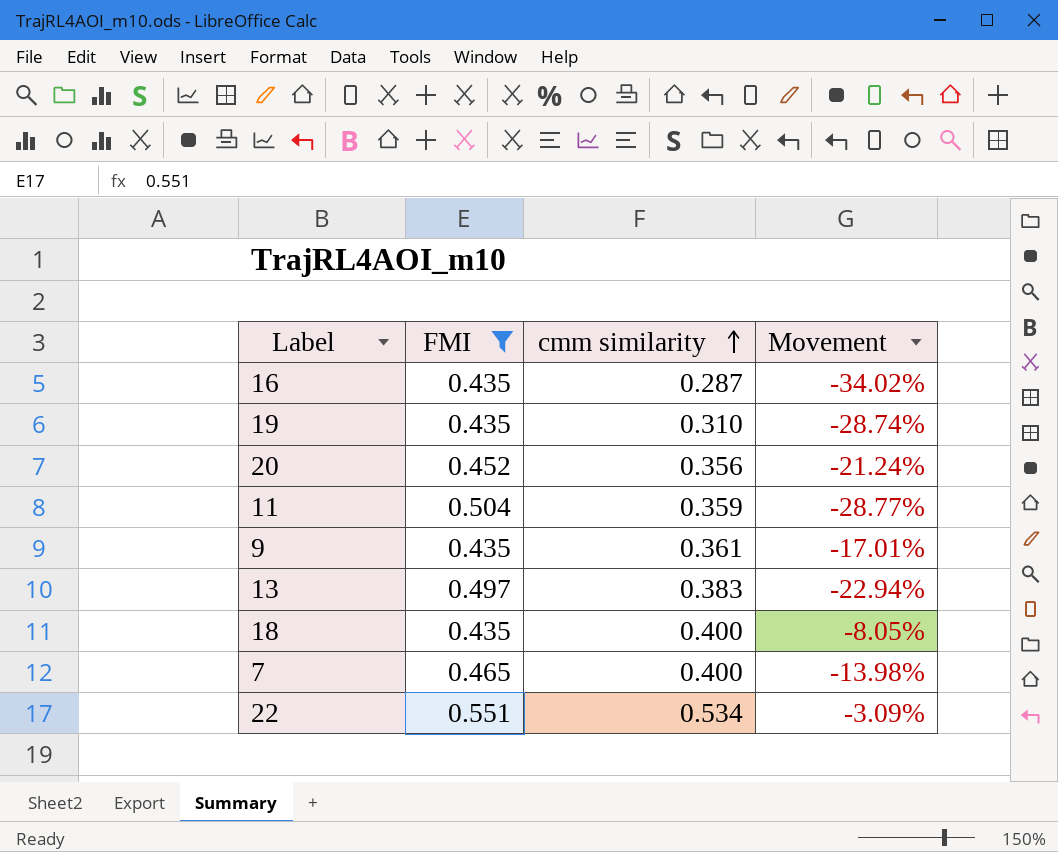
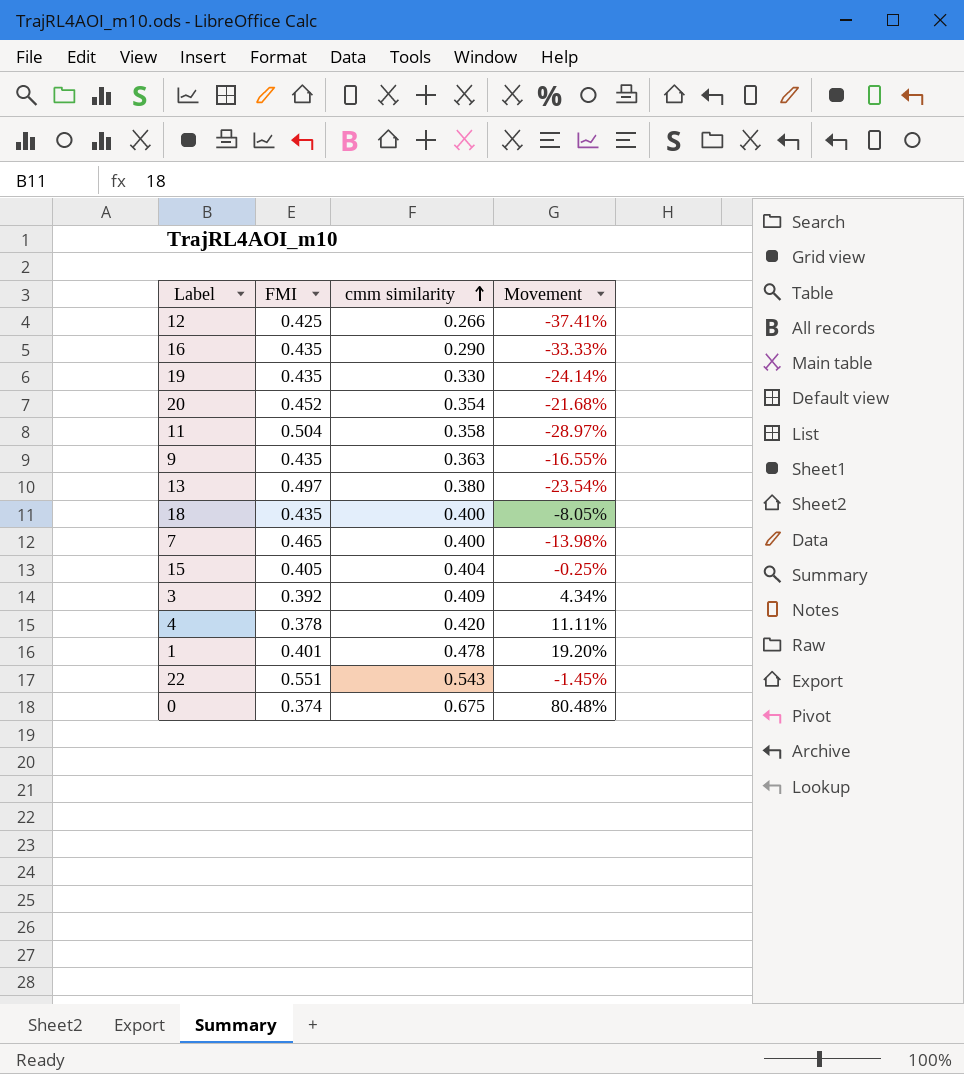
filter: FMI >= 0.435 -> none
16 | cmm similarity: 0.287 -> 0.290
16 | Movement: -34.02% -> -33.33%
19 | cmm similarity: 0.310 -> 0.330
19 | Movement: -28.74% -> -24.14%
20 | cmm similarity: 0.356 -> 0.354
20 | Movement: -21.24% -> -21.68%
11 | cmm similarity: 0.359 -> 0.358
11 | Movement: -28.77% -> -28.97%
9 | cmm similarity: 0.361 -> 0.363
9 | Movement: -17.01% -> -16.55%
13 | cmm similarity: 0.383 -> 0.380
13 | Movement: -22.94% -> -23.54%
22 | cmm similarity: 0.534 -> 0.543
22 | Movement: -3.09% -> -1.45%

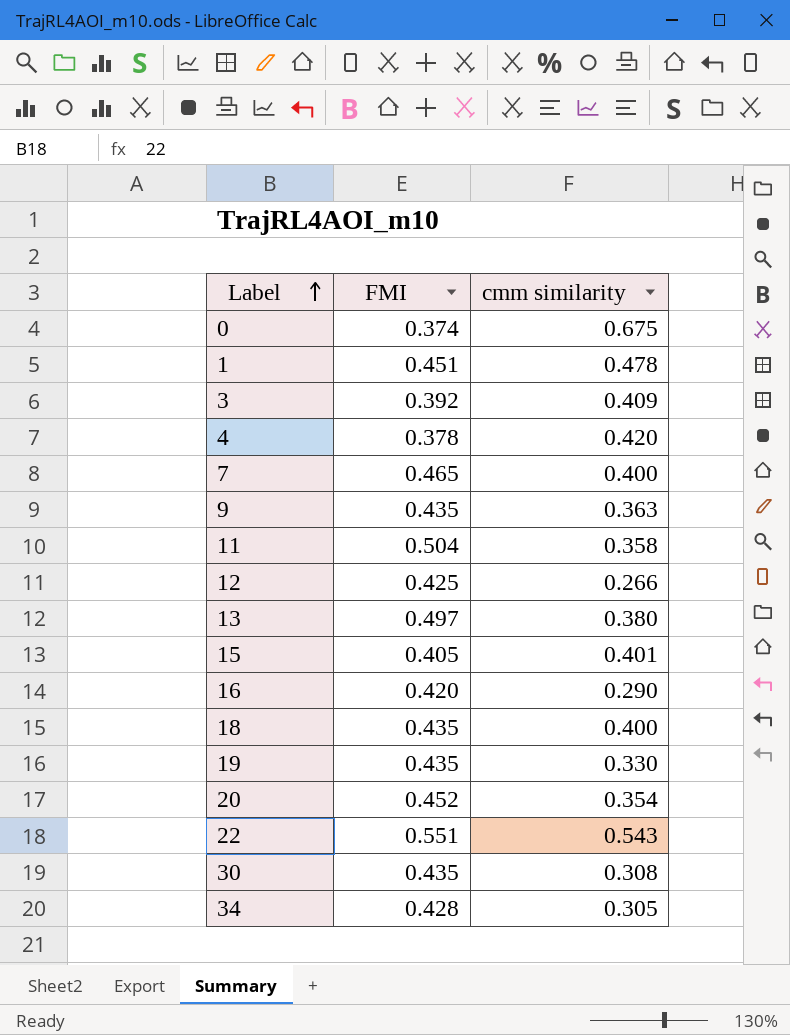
row order: cmm similarity ascending -> Label ascending
column Movement | formula: ([cmm similarity] - [FMI]) / [FMI] -> none
1 | FMI: 0.401 -> 0.451
15 | cmm similarity: 0.404 -> 0.401
16 | FMI: 0.435 -> 0.420
row 30: none -> 0.435 | 0.308
row 34: none -> 0.428 | 0.305

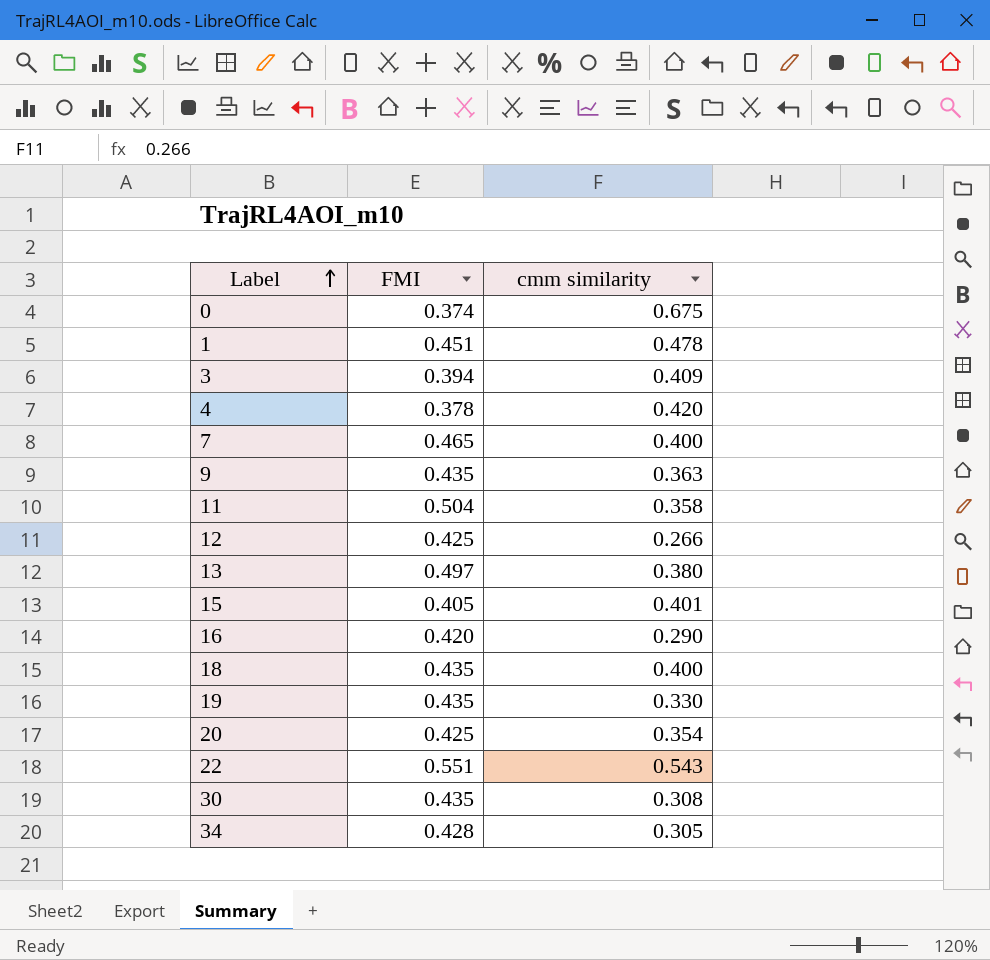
3 | FMI: 0.392 -> 0.394
20 | FMI: 0.452 -> 0.425

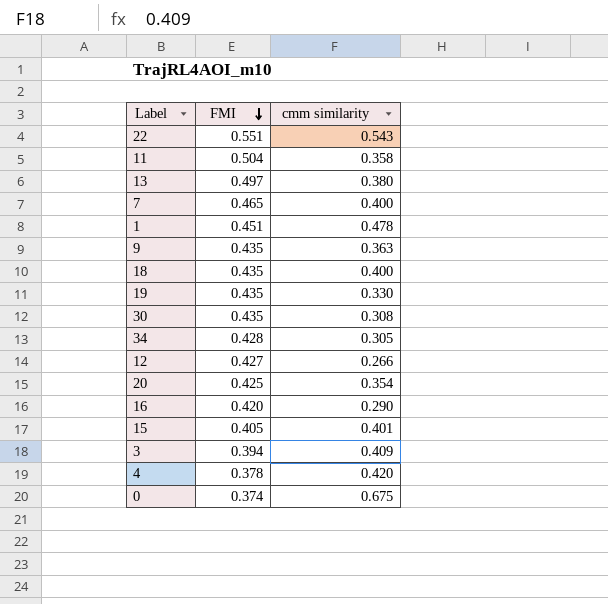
row order: Label ascending -> FMI descending
12 | FMI: 0.425 -> 0.427

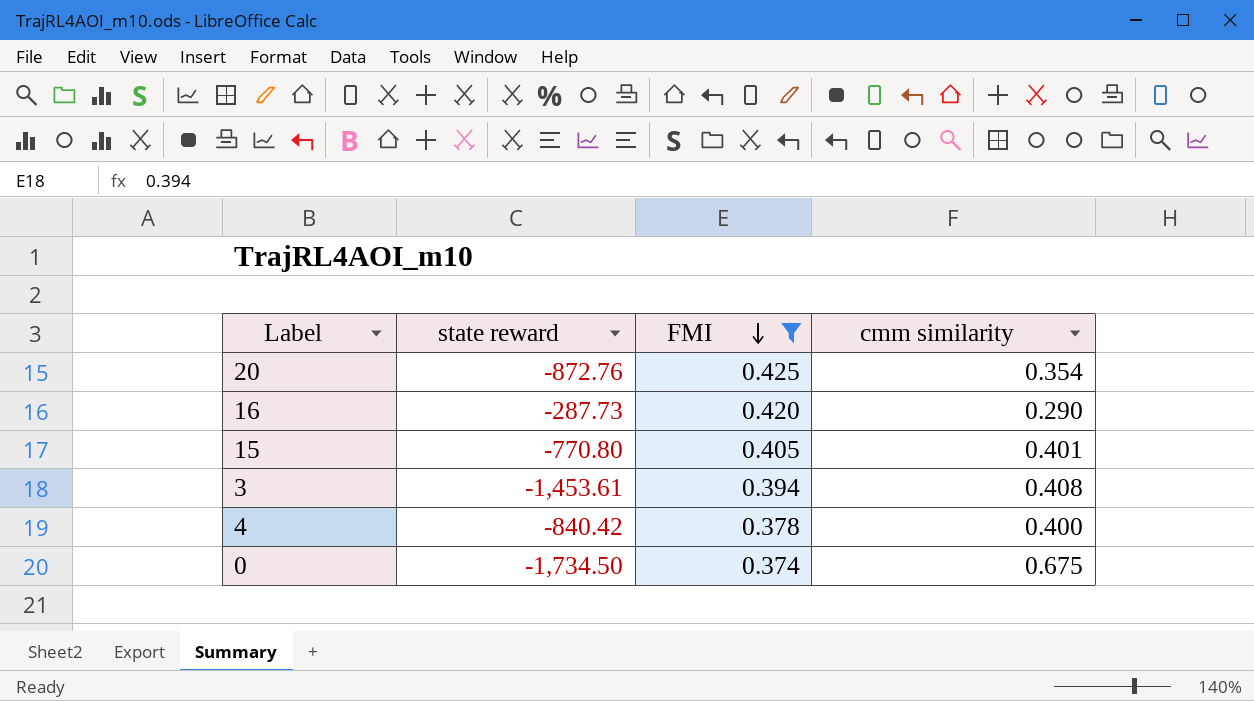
filter: none -> FMI <= 0.425
column state reward | position: none -> 2
3 | cmm similarity: 0.409 -> 0.408
4 | cmm similarity: 0.420 -> 0.400

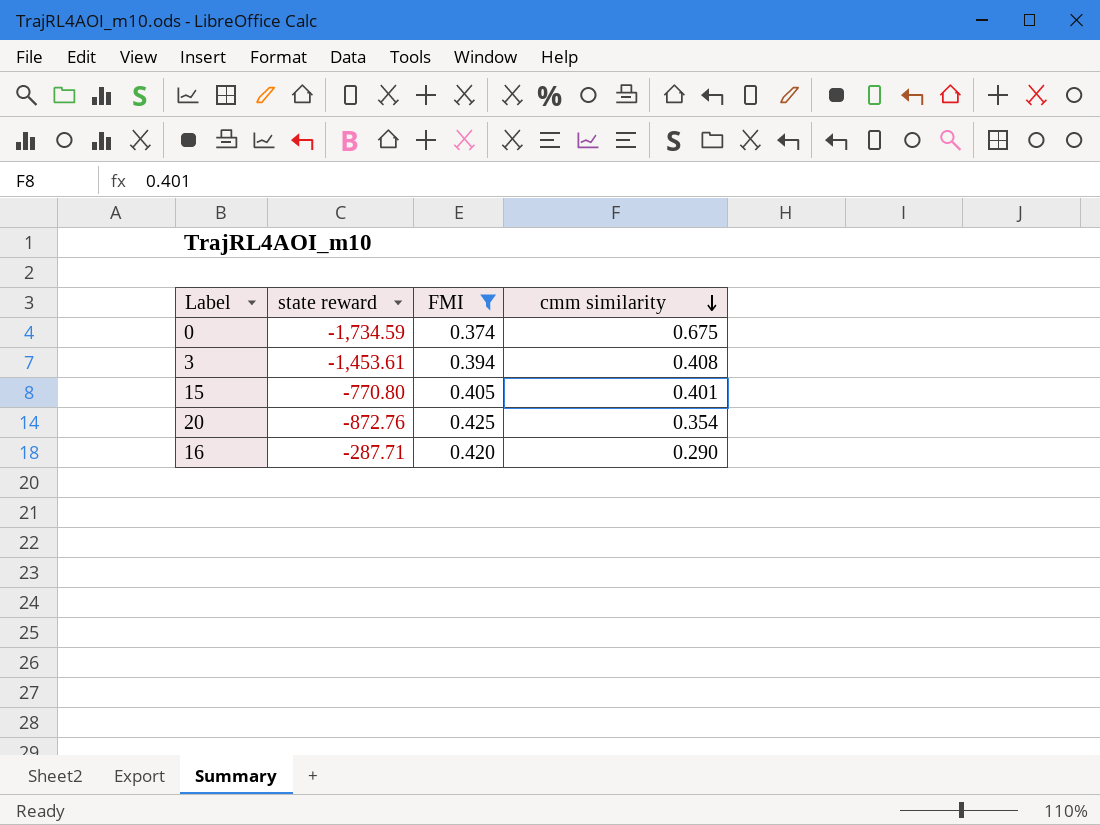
row order: FMI descending -> cmm similarity descending
row 4: -840.42 | 0.378 | 0.400 -> none
0 | state reward: -1,734.50 -> -1,734.59
16 | state reward: -287.73 -> -287.71

